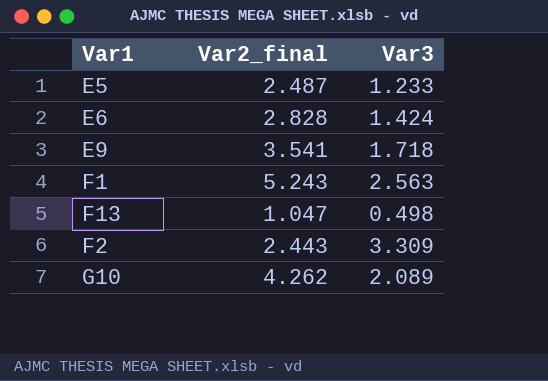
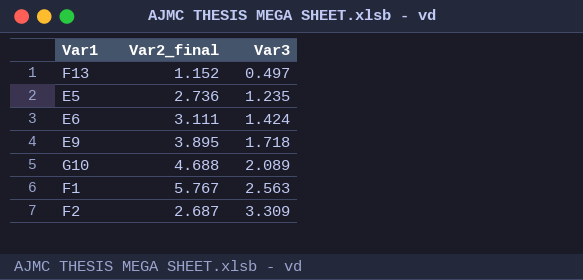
row order: none -> Var3 ascending
F13 | Var2_final: 1.047 -> 1.152
F13 | Var3: 0.498 -> 0.497
E5 | Var2_final: 2.487 -> 2.736
E5 | Var3: 1.233 -> 1.235
E6 | Var2_final: 2.828 -> 3.111
E9 | Var2_final: 3.541 -> 3.895
G10 | Var2_final: 4.262 -> 4.688
F1 | Var2_final: 5.243 -> 5.767
F2 | Var2_final: 2.443 -> 2.687

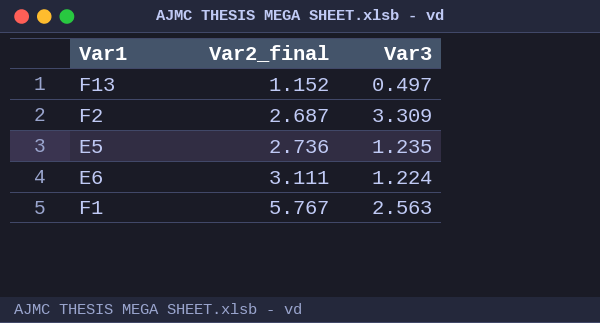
row order: Var3 ascending -> Var2_final ascending
row E9: 3.895 | 1.718 -> none
row G10: 4.688 | 2.089 -> none
E6 | Var3: 1.424 -> 1.224

